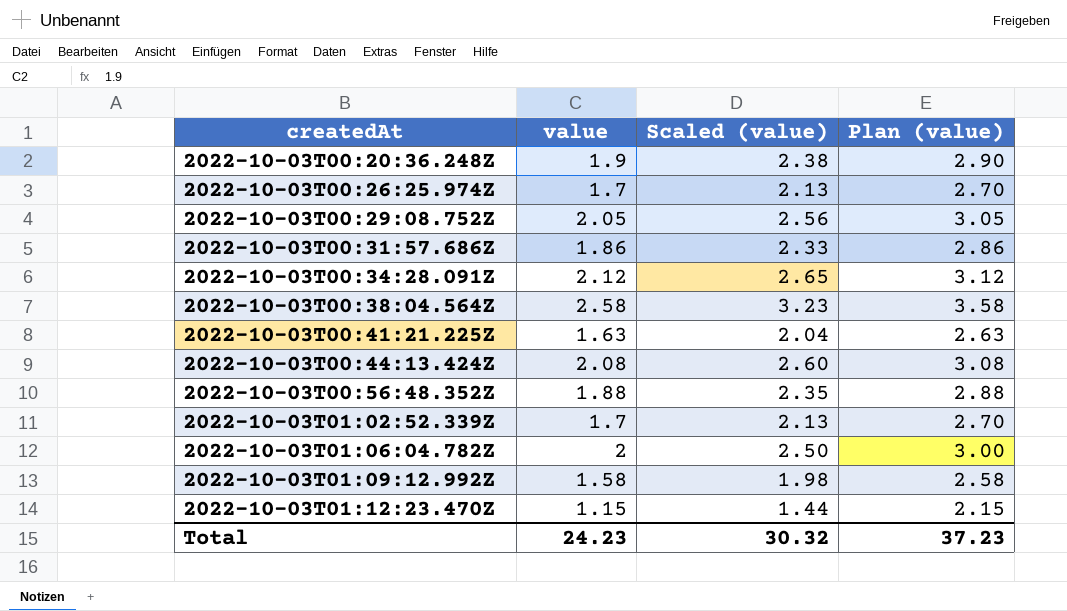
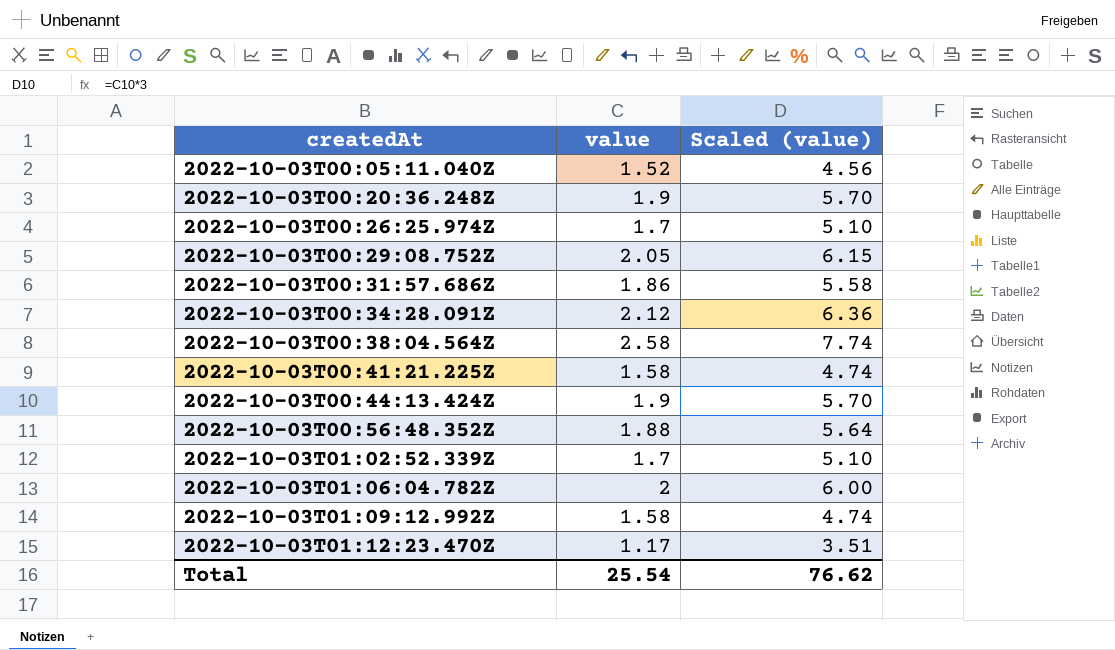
column Plan (value) | formula: [value] + 1 -> none
column Scaled (value) | formula: [value] * 1.25 -> [value] * 3
row 2022-10-03T00:05:11.040Z: none -> 1.52 | 4.56
2022-10-03T00:41:21.225Z | value: 1.63 -> 1.58
2022-10-03T00:44:13.424Z | value: 2.08 -> 1.9
2022-10-03T01:12:23.470Z | value: 1.15 -> 1.17
Total | value: 24.23 -> 25.54
Total | Scaled (value): 30.32 -> 76.62

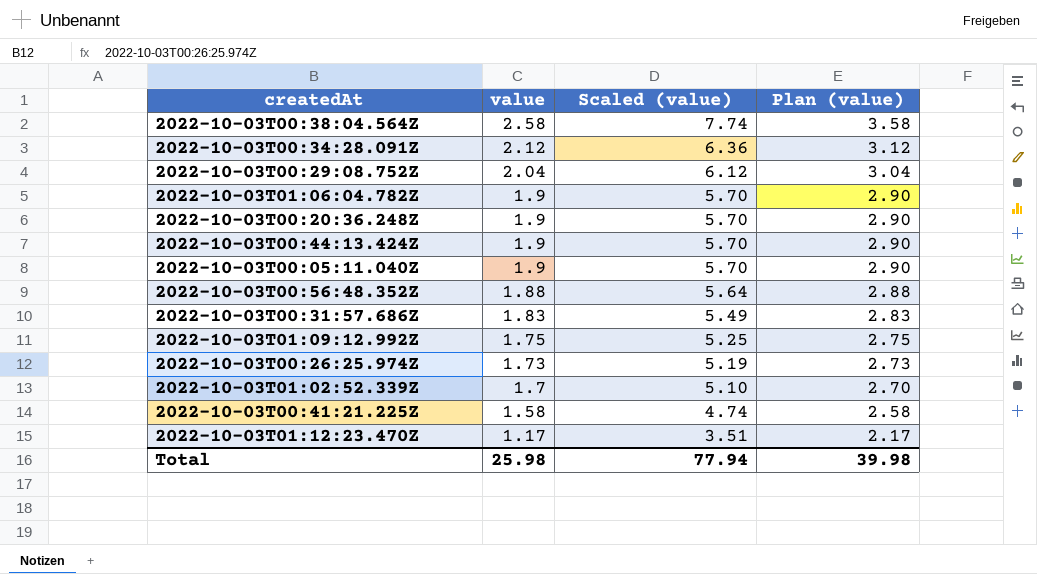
row order: createdAt ascending -> value descending
column Plan (value) | formula: none -> [value] + 1
2022-10-03T00:29:08.752Z | value: 2.05 -> 2.04
2022-10-03T00:29:08.752Z | Scaled (value): 6.15 -> 6.12
2022-10-03T01:06:04.782Z | value: 2 -> 1.9
2022-10-03T01:06:04.782Z | Scaled (value): 6.00 -> 5.70
2022-10-03T00:05:11.040Z | value: 1.52 -> 1.9
2022-10-03T00:05:11.040Z | Scaled (value): 4.56 -> 5.70
2022-10-03T00:31:57.686Z | value: 1.86 -> 1.83
2022-10-03T00:31:57.686Z | Scaled (value): 5.58 -> 5.49
2022-10-03T01:09:12.992Z | value: 1.58 -> 1.75
2022-10-03T01:09:12.992Z | Scaled (value): 4.74 -> 5.25
2022-10-03T00:26:25.974Z | value: 1.7 -> 1.73
2022-10-03T00:26:25.974Z | Scaled (value): 5.10 -> 5.19
Total | value: 25.54 -> 25.98
Total | Scaled (value): 76.62 -> 77.94

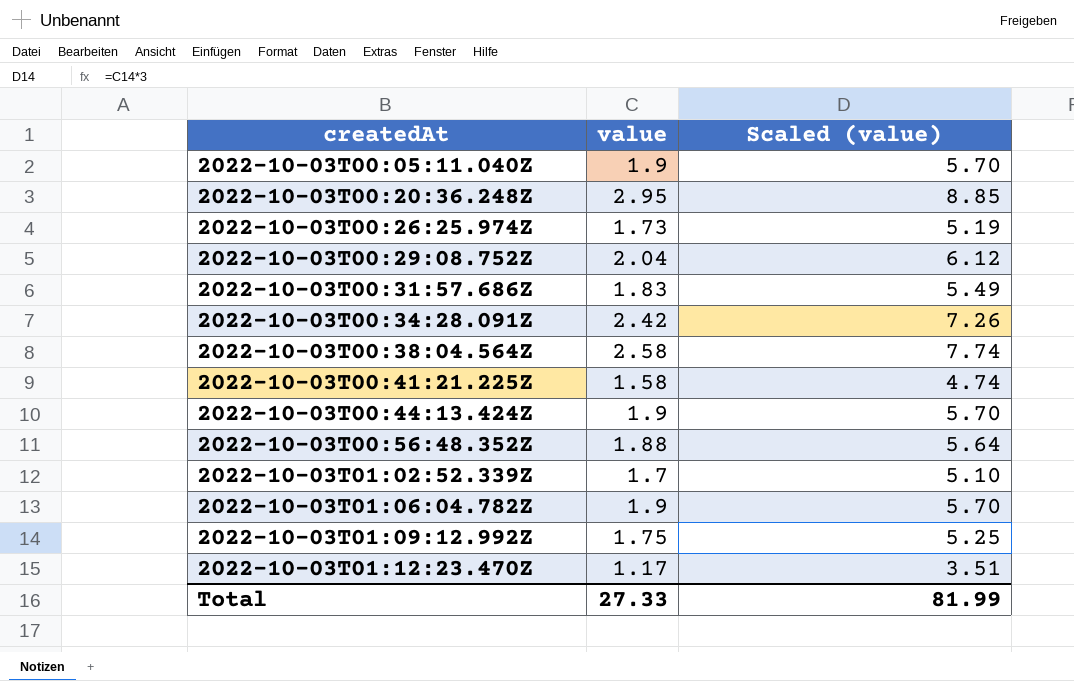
row order: value descending -> createdAt ascending
column Plan (value) | formula: [value] + 1 -> none
2022-10-03T00:20:36.248Z | value: 1.9 -> 2.95
2022-10-03T00:20:36.248Z | Scaled (value): 5.70 -> 8.85
2022-10-03T00:34:28.091Z | value: 2.12 -> 2.42
2022-10-03T00:34:28.091Z | Scaled (value): 6.36 -> 7.26
Total | value: 25.98 -> 27.33
Total | Scaled (value): 77.94 -> 81.99

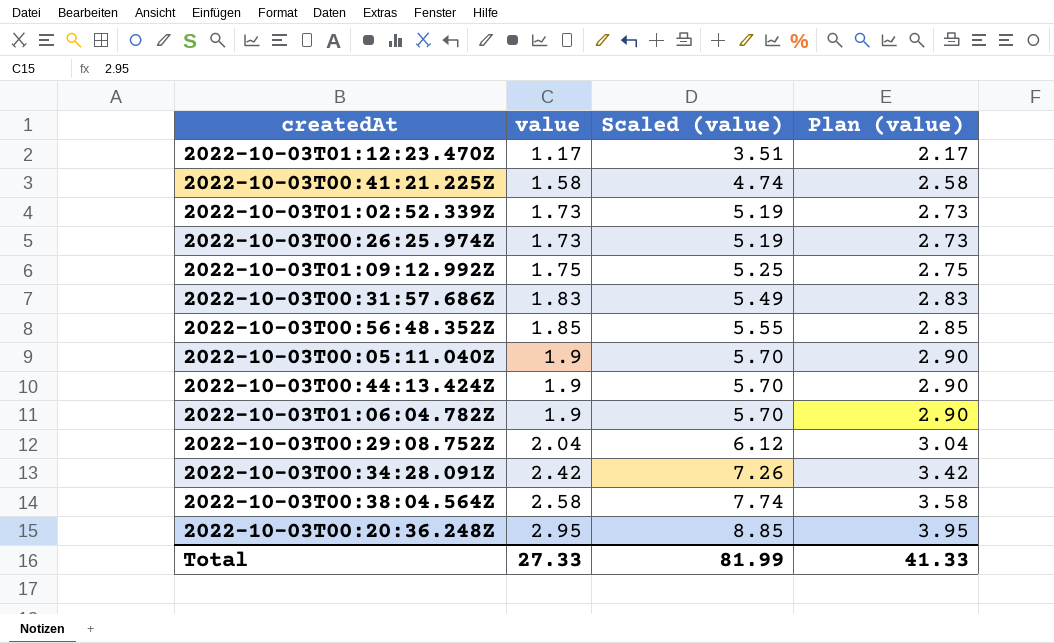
row order: createdAt ascending -> value ascending
column Plan (value) | formula: none -> [value] + 1
2022-10-03T01:02:52.339Z | value: 1.7 -> 1.73
2022-10-03T01:02:52.339Z | Scaled (value): 5.10 -> 5.19
2022-10-03T00:56:48.352Z | value: 1.88 -> 1.85
2022-10-03T00:56:48.352Z | Scaled (value): 5.64 -> 5.55

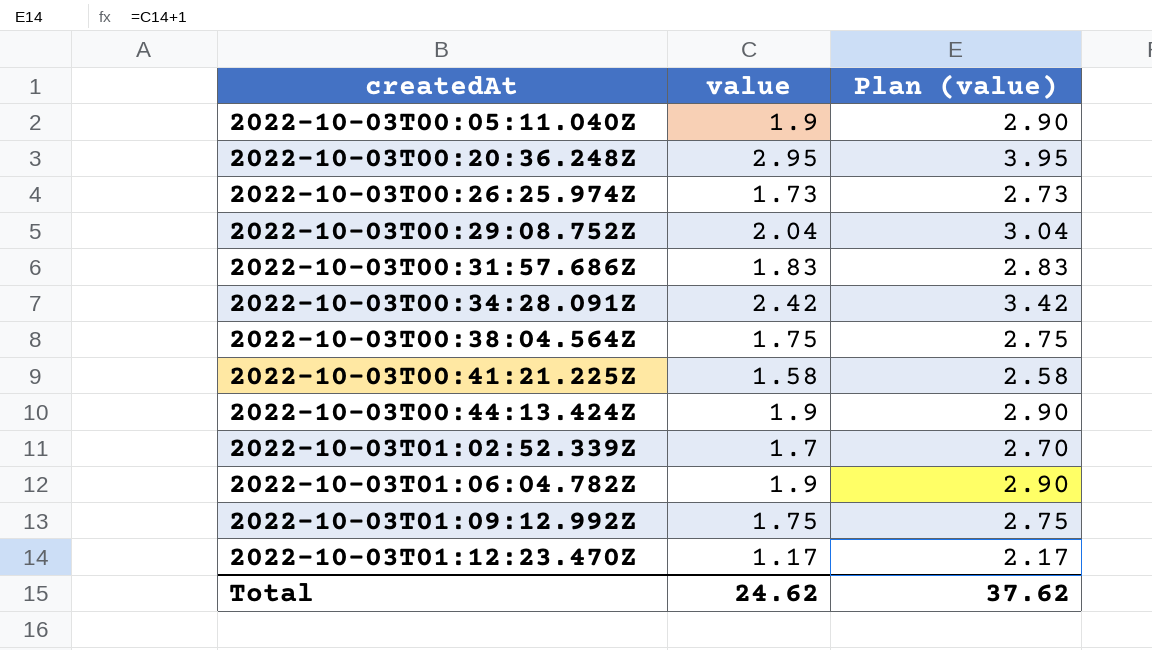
row order: value ascending -> createdAt ascending
column Scaled (value) | formula: [value] * 3 -> none
row 2022-10-03T00:56:48.352Z: 1.85 | 5.55 | 2.85 -> none
2022-10-03T00:38:04.564Z | value: 2.58 -> 1.75
2022-10-03T00:38:04.564Z | Plan (value): 3.58 -> 2.75
2022-10-03T01:02:52.339Z | value: 1.73 -> 1.7
2022-10-03T01:02:52.339Z | Plan (value): 2.73 -> 2.70
Total | value: 27.33 -> 24.62
Total | Plan (value): 41.33 -> 37.62

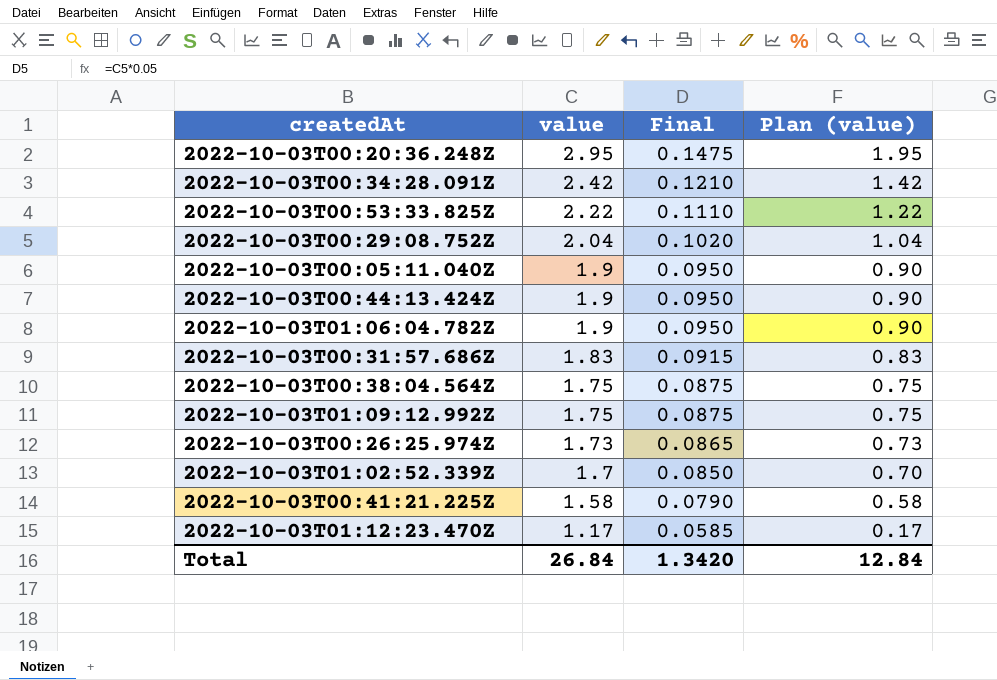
row order: createdAt ascending -> value descending
column Final | formula: none -> [value] * 0.05
column Plan (value) | formula: [value] + 1 -> [value] - 1
row 2022-10-03T00:53:33.825Z: none -> 2.22 | 0.1110 | 1.22
Total | value: 24.62 -> 26.84
Total | Plan (value): 37.62 -> 12.84

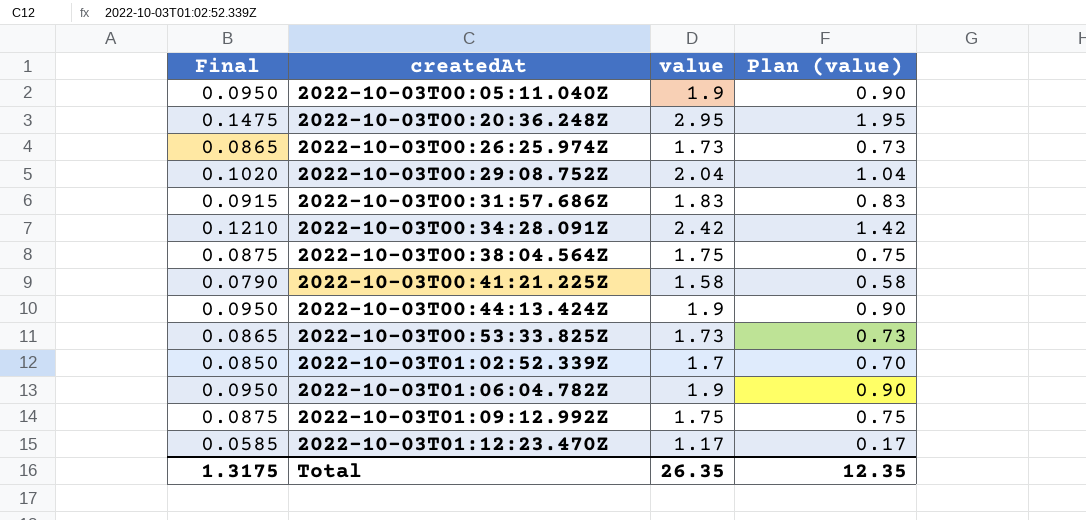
row order: value descending -> createdAt ascending
column Final | position: 3 -> 1
2022-10-03T00:53:33.825Z | Final: 0.1110 -> 0.0865
2022-10-03T00:53:33.825Z | value: 2.22 -> 1.73
2022-10-03T00:53:33.825Z | Plan (value): 1.22 -> 0.73
Total | Final: 1.3420 -> 1.3175
Total | value: 26.84 -> 26.35
Total | Plan (value): 12.84 -> 12.35

